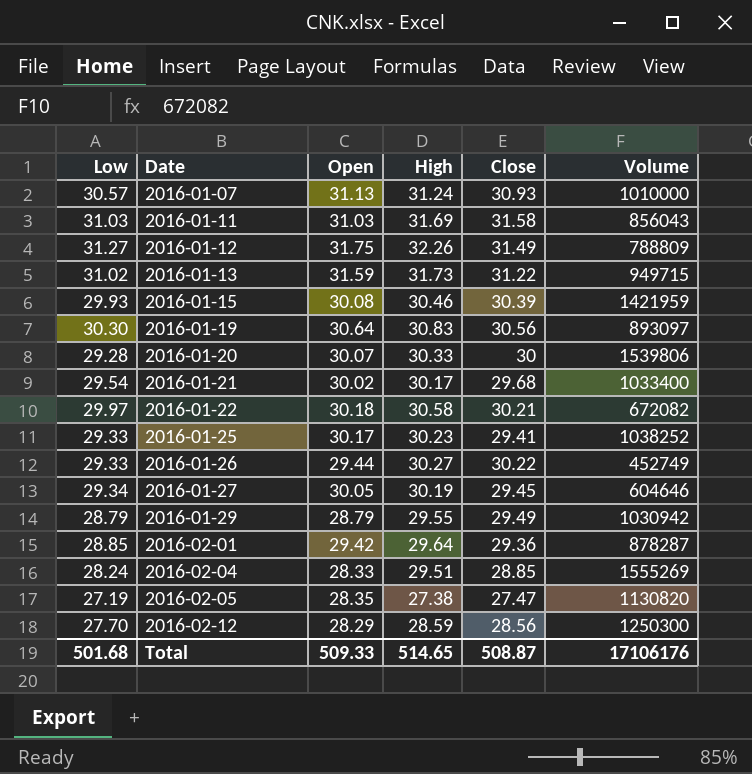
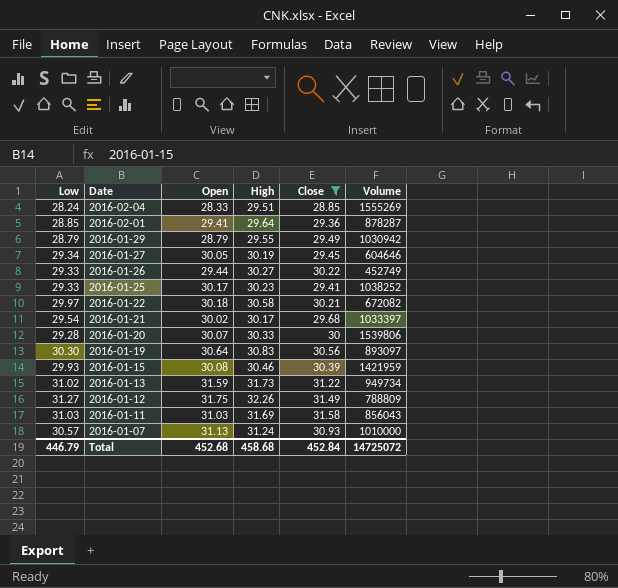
filter: none -> Close >= 28.85
row order: Date ascending -> Date descending
2016-02-01 | Open: 29.42 -> 29.41
2016-01-21 | Volume: 1033400 -> 1033397
2016-01-13 | Volume: 949715 -> 949734
Total | Low: 501.68 -> 446.79
Total | Open: 509.33 -> 452.68
Total | High: 514.65 -> 458.68
Total | Close: 508.87 -> 452.84
Total | Volume: 17106176 -> 14725072

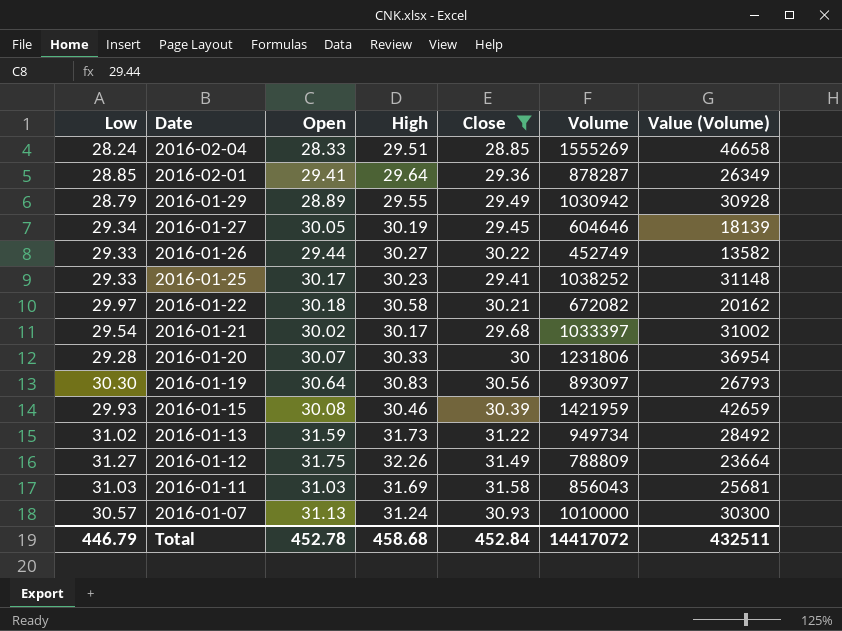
column Value (Volume) | formula: none -> [Volume] * 0.03
2016-01-29 | Open: 28.79 -> 28.89
2016-01-20 | Volume: 1539806 -> 1231806
Total | Open: 452.68 -> 452.78
Total | Volume: 14725072 -> 14417072

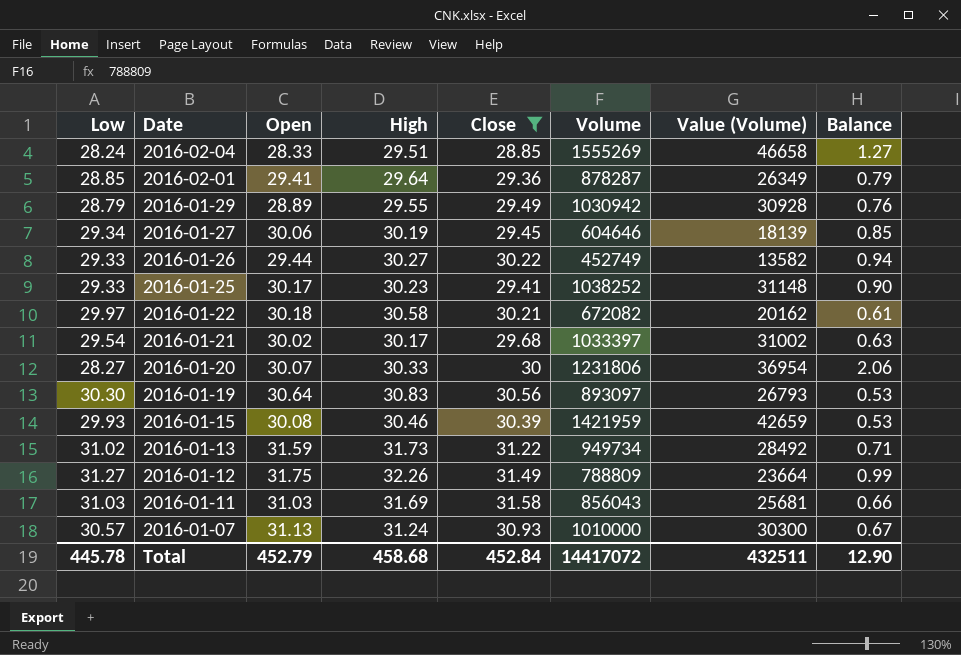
column Balance | formula: none -> [High] - [Low]
2016-01-27 | Open: 30.05 -> 30.06
2016-01-20 | Low: 29.28 -> 28.27
Total | Low: 446.79 -> 445.78
Total | Open: 452.78 -> 452.79

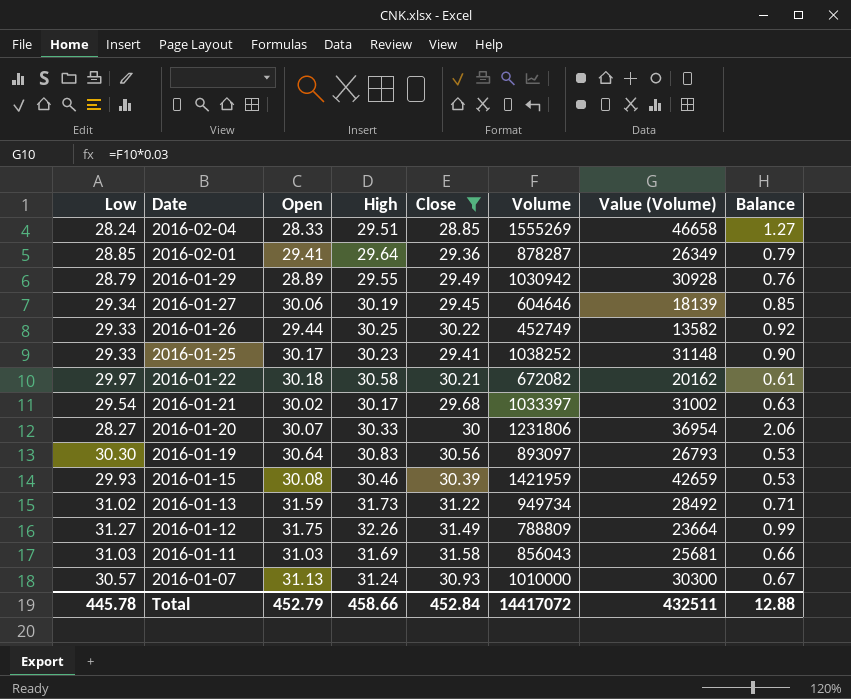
2016-01-26 | High: 30.27 -> 30.25
2016-01-26 | Balance: 0.94 -> 0.92
Total | High: 458.68 -> 458.66
Total | Balance: 12.90 -> 12.88

